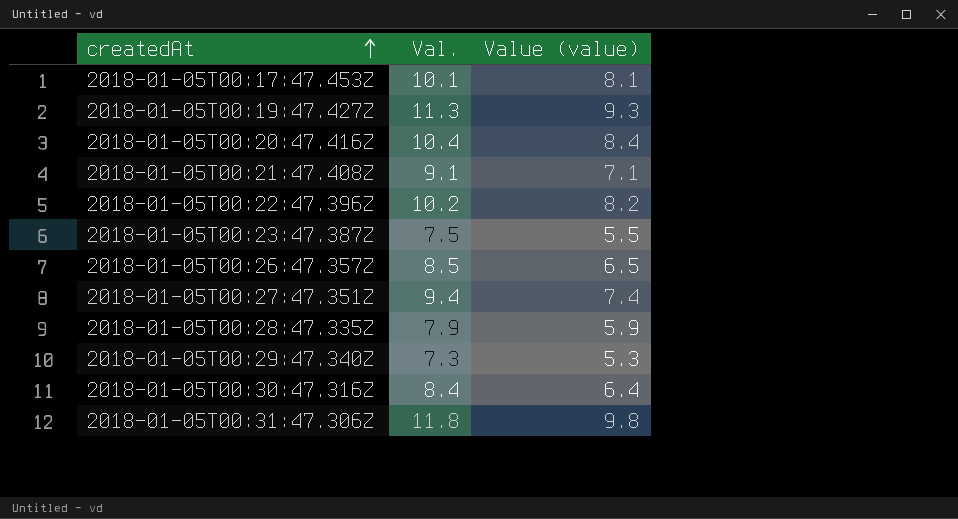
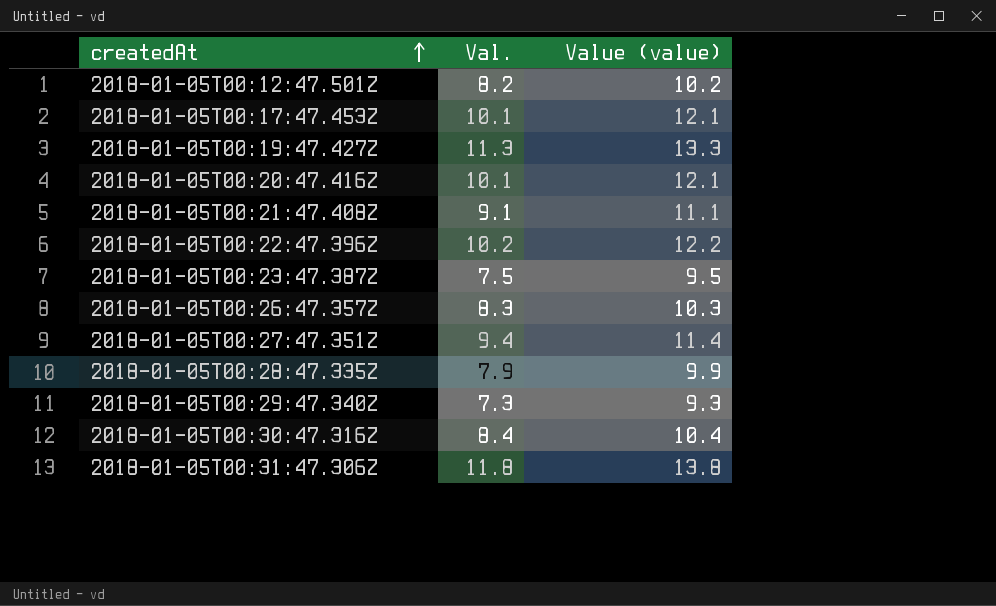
column Value (value) | formula: [Val.] - 2 -> [Val.] + 2
row 2018-01-05T00:12:47.501Z: none -> 8.2 | 10.2
2018-01-05T00:20:47.416Z | Val.: 10.4 -> 10.1
2018-01-05T00:26:47.357Z | Val.: 8.5 -> 8.3

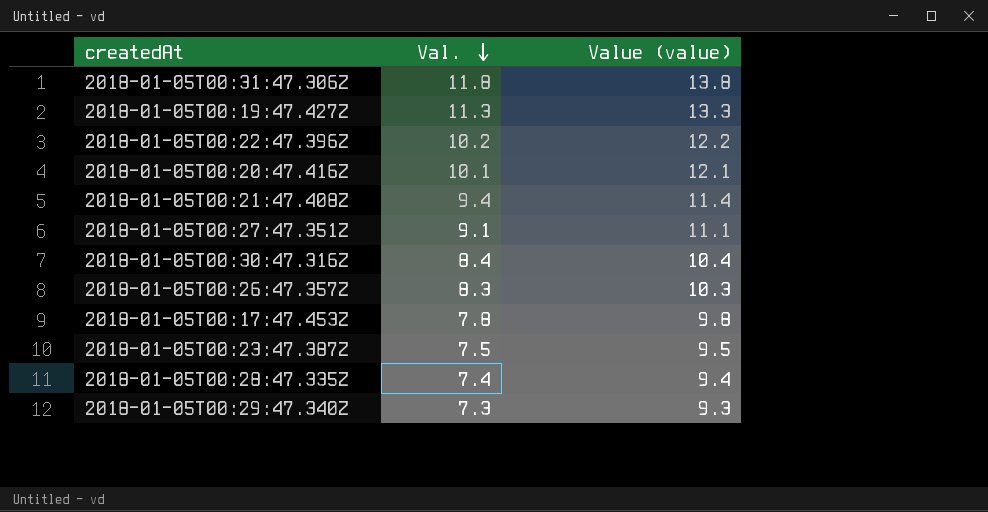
row order: createdAt ascending -> Val. descending
row 2018-01-05T00:12:47.501Z: 8.2 | 10.2 -> none
2018-01-05T00:21:47.408Z | Val.: 9.1 -> 9.4
2018-01-05T00:21:47.408Z | Value (value): 11.1 -> 11.4
2018-01-05T00:27:47.351Z | Val.: 9.4 -> 9.1
2018-01-05T00:27:47.351Z | Value (value): 11.4 -> 11.1
2018-01-05T00:17:47.453Z | Val.: 10.1 -> 7.8
2018-01-05T00:17:47.453Z | Value (value): 12.1 -> 9.8
2018-01-05T00:28:47.335Z | Val.: 7.9 -> 7.4
2018-01-05T00:28:47.335Z | Value (value): 9.9 -> 9.4

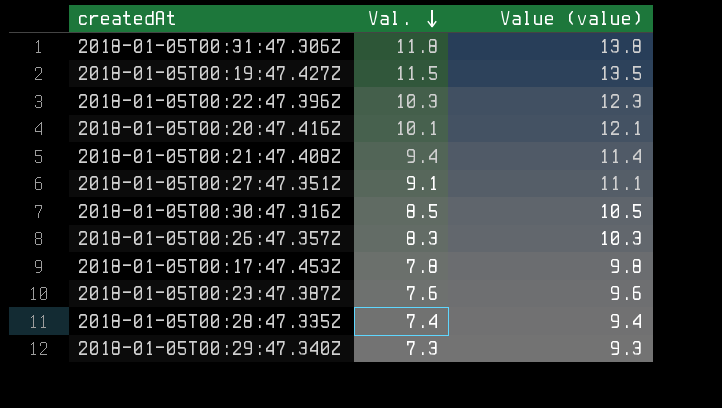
2018-01-05T00:19:47.427Z | Val.: 11.3 -> 11.5
2018-01-05T00:19:47.427Z | Value (value): 13.3 -> 13.5
2018-01-05T00:22:47.396Z | Val.: 10.2 -> 10.3
2018-01-05T00:22:47.396Z | Value (value): 12.2 -> 12.3
2018-01-05T00:30:47.316Z | Val.: 8.4 -> 8.5
2018-01-05T00:30:47.316Z | Value (value): 10.4 -> 10.5
2018-01-05T00:23:47.387Z | Val.: 7.5 -> 7.6
2018-01-05T00:23:47.387Z | Value (value): 9.5 -> 9.6

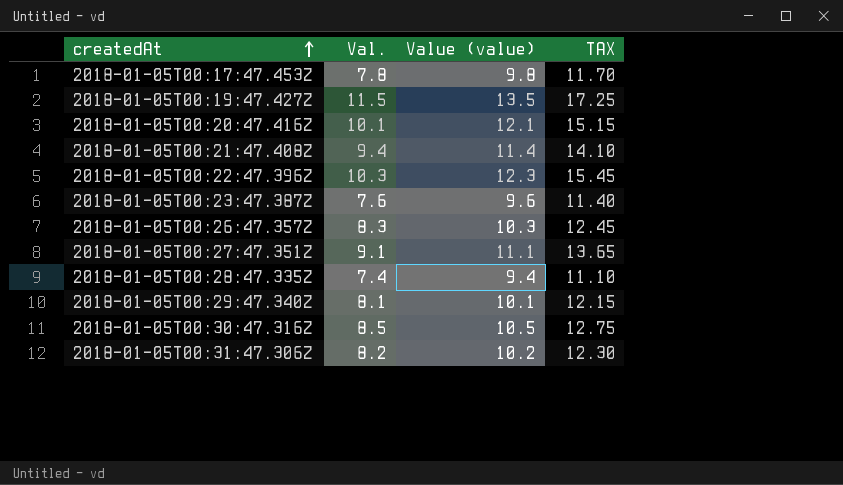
row order: Val. descending -> createdAt ascending
column TAX | formula: none -> [Val.] * 1.5
2018-01-05T00:29:47.340Z | Val.: 7.3 -> 8.1
2018-01-05T00:29:47.340Z | Value (value): 9.3 -> 10.1
2018-01-05T00:31:47.306Z | Val.: 11.8 -> 8.2
2018-01-05T00:31:47.306Z | Value (value): 13.8 -> 10.2

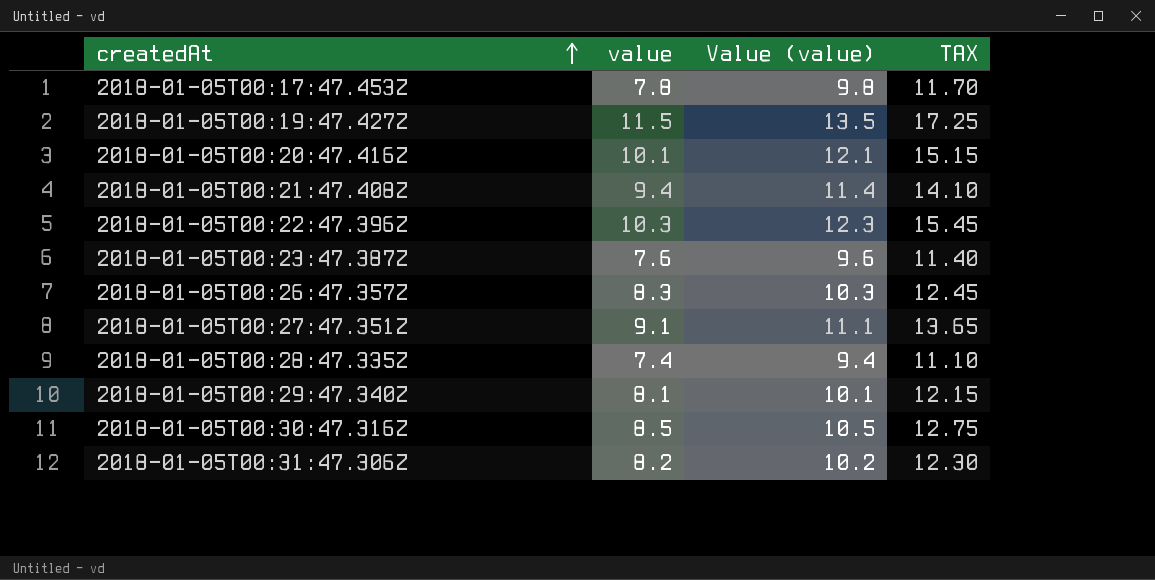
column name: Val. -> value

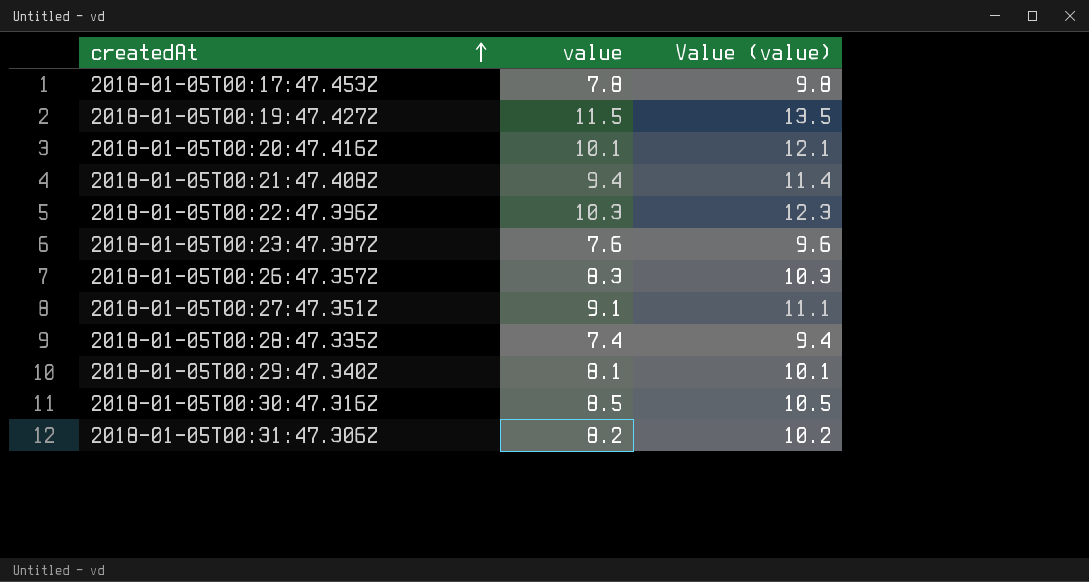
column TAX | formula: [value] * 1.5 -> none

